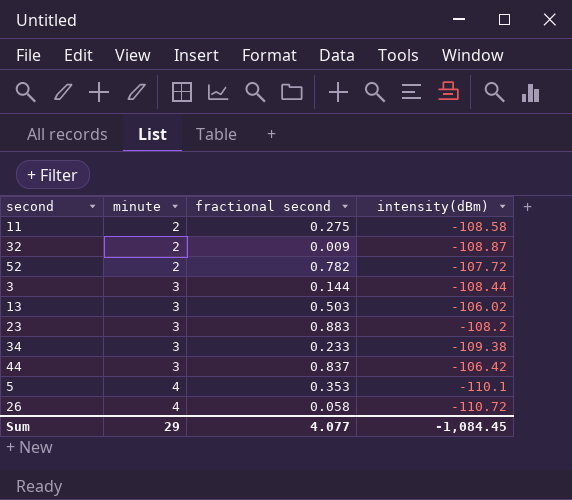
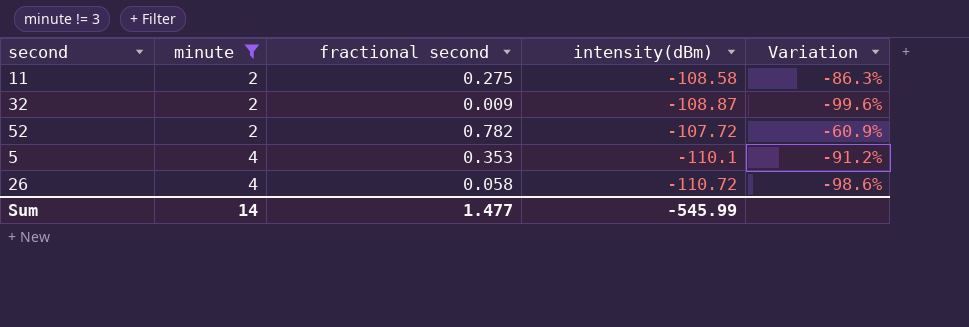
filter: none -> minute != 3
column Variation | formula: none -> ([fractional second] - [minute]) / [minute]
Sum | minute: 29 -> 14
Sum | fractional second: 4.077 -> 1.477
Sum | intensity(dBm): -1,084.45 -> -545.99

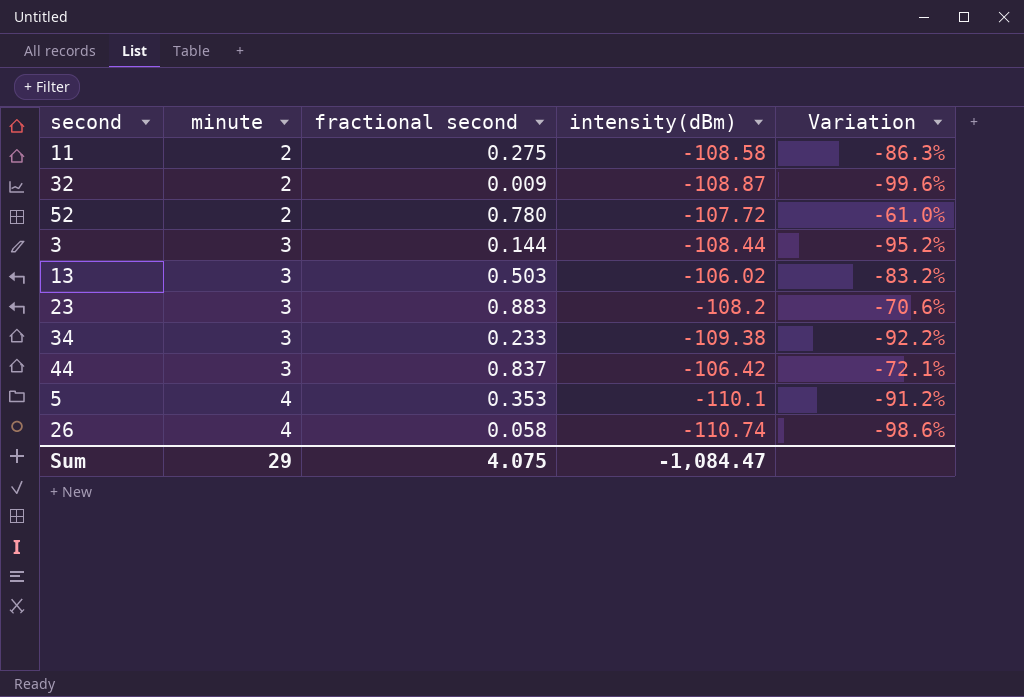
filter: minute != 3 -> none
52 | fractional second: 0.782 -> 0.780
52 | Variation: -60.9% -> -61.0%
26 | intensity(dBm): -110.72 -> -110.74
Sum | minute: 14 -> 29
Sum | fractional second: 1.477 -> 4.075
Sum | intensity(dBm): -545.99 -> -1,084.47

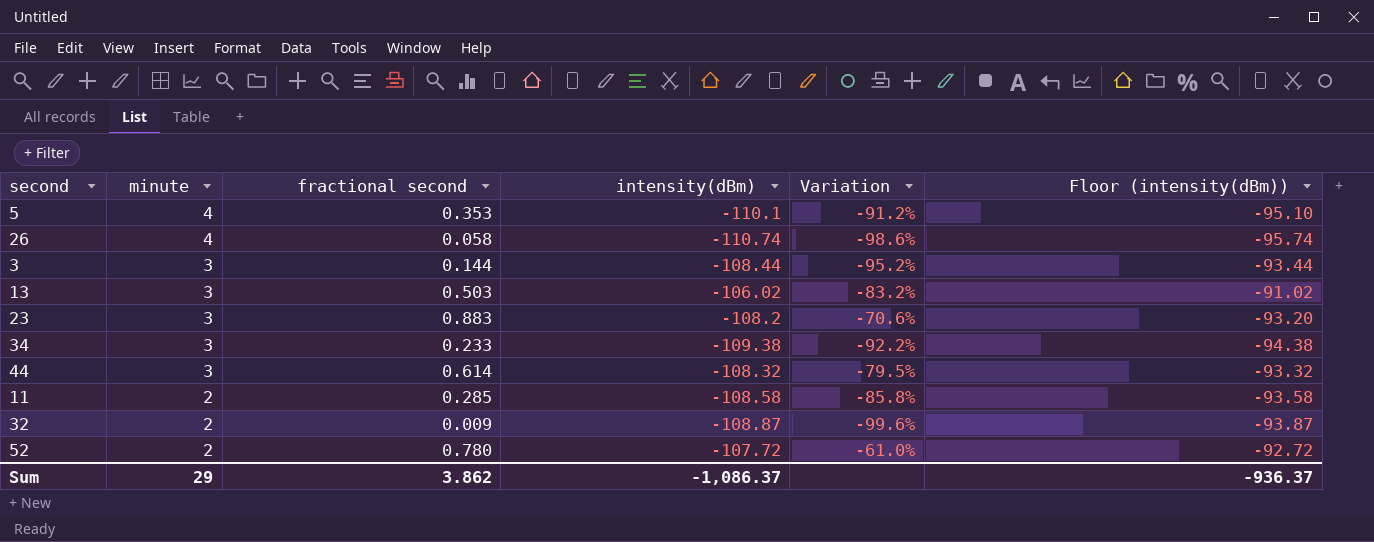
row order: minute ascending -> minute descending
column Floor (intensity(dBm)) | formula: none -> [intensity(dBm)] + 15
44 | fractional second: 0.837 -> 0.614
44 | intensity(dBm): -106.42 -> -108.32
44 | Variation: -72.1% -> -79.5%
11 | fractional second: 0.275 -> 0.285
11 | Variation: -86.3% -> -85.8%
Sum | fractional second: 4.075 -> 3.862
Sum | intensity(dBm): -1,084.47 -> -1,086.37

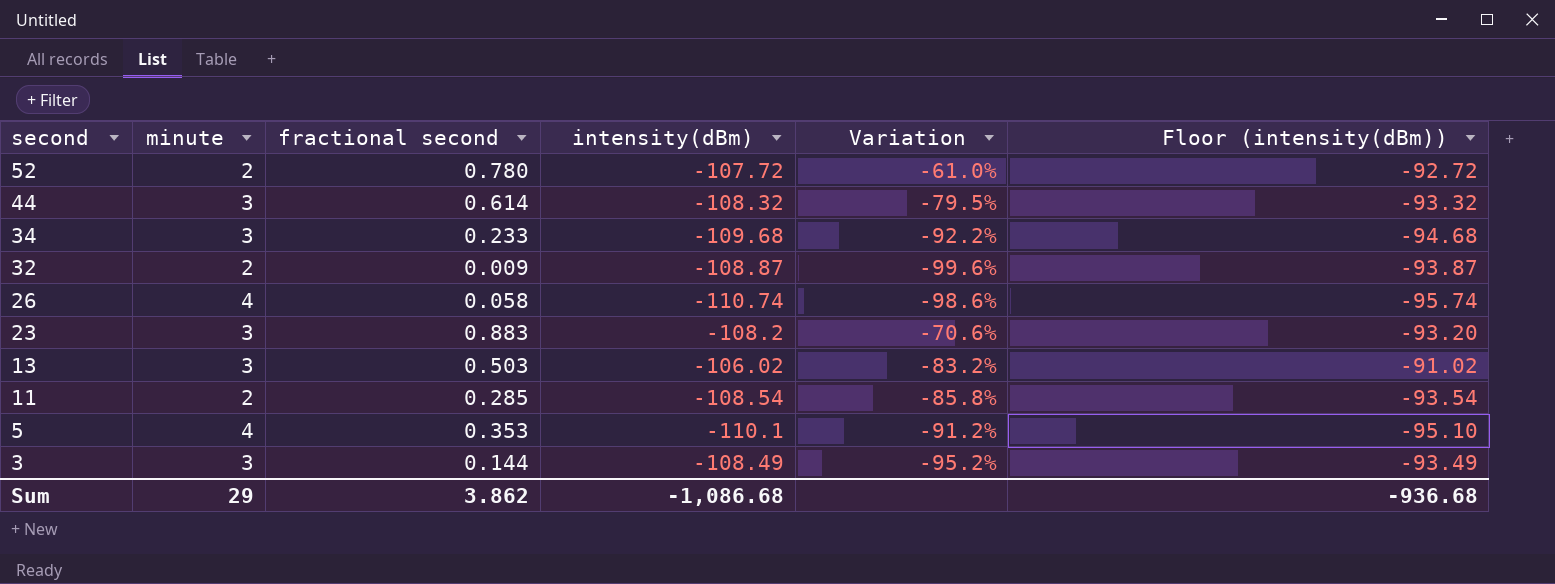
row order: minute descending -> second descending
34 | intensity(dBm): -109.38 -> -109.68
34 | Floor (intensity(dBm)): -94.38 -> -94.68
11 | intensity(dBm): -108.58 -> -108.54
11 | Floor (intensity(dBm)): -93.58 -> -93.54
3 | intensity(dBm): -108.44 -> -108.49
3 | Floor (intensity(dBm)): -93.44 -> -93.49
Sum | intensity(dBm): -1,086.37 -> -1,086.68
Sum | Floor (intensity(dBm)): -936.37 -> -936.68

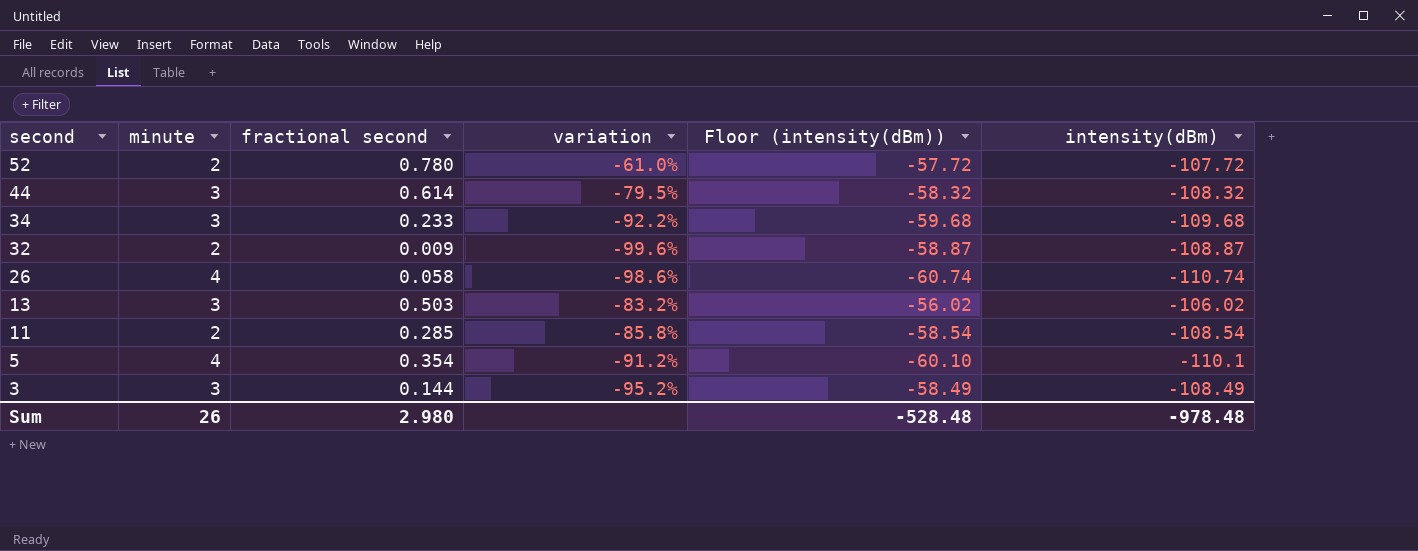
column name: Variation -> variation
column Floor (intensity(dBm)) | formula: [intensity(dBm)] + 15 -> [intensity(dBm)] + 50
column intensity(dBm) | position: 4 -> 6
row 23: 3 | 0.883 | -108.2 | -70.6% | -93.20 -> none
5 | fractional second: 0.353 -> 0.354
Sum | minute: 29 -> 26
Sum | fractional second: 3.862 -> 2.980
Sum | Floor (intensity(dBm)): -936.68 -> -528.48
Sum | intensity(dBm): -1,086.68 -> -978.48

